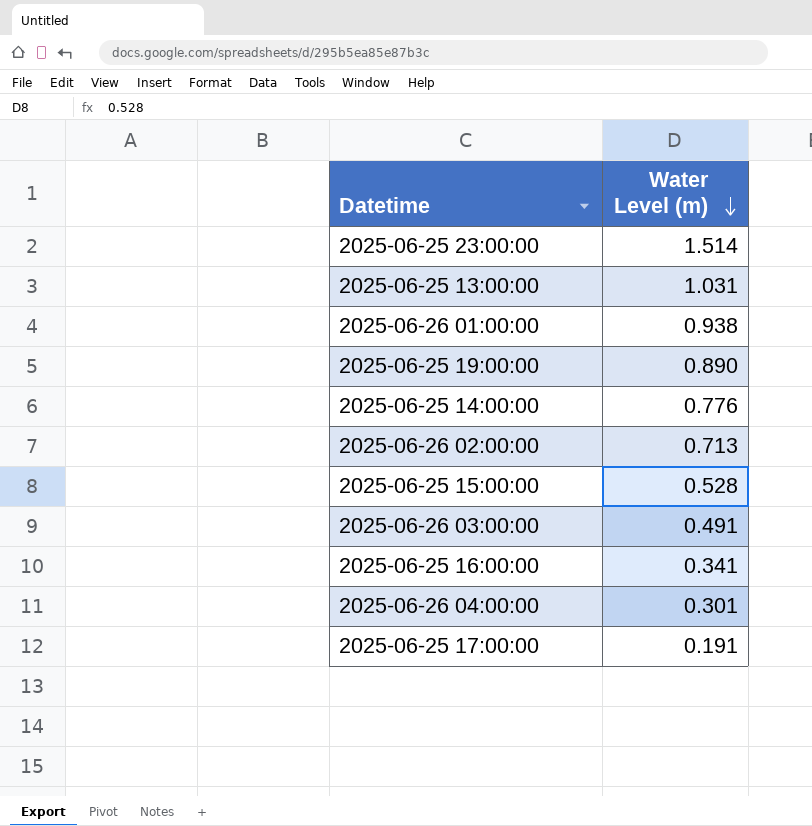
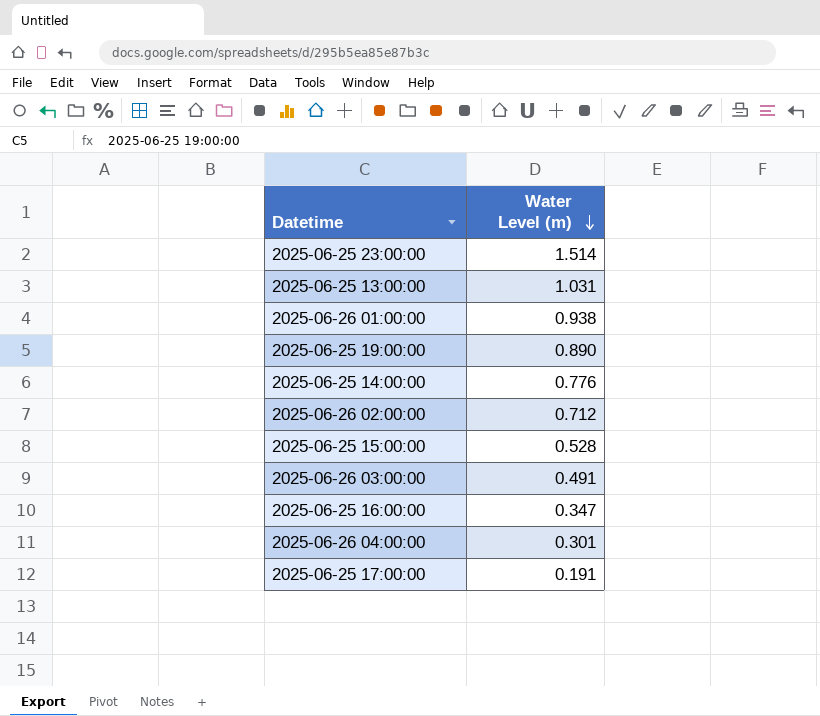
2025-06-26 02:00:00 | Water Level (m): 0.713 -> 0.712
2025-06-25 16:00:00 | Water Level (m): 0.341 -> 0.347

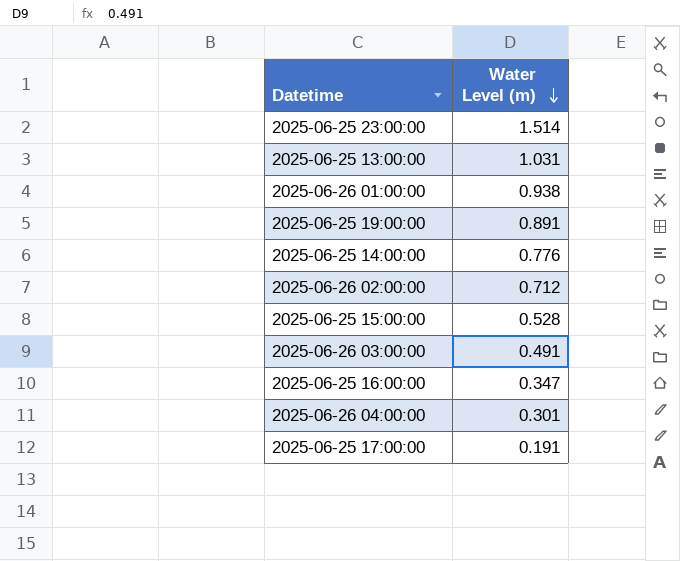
2025-06-25 19:00:00 | Water Level (m): 0.890 -> 0.891

